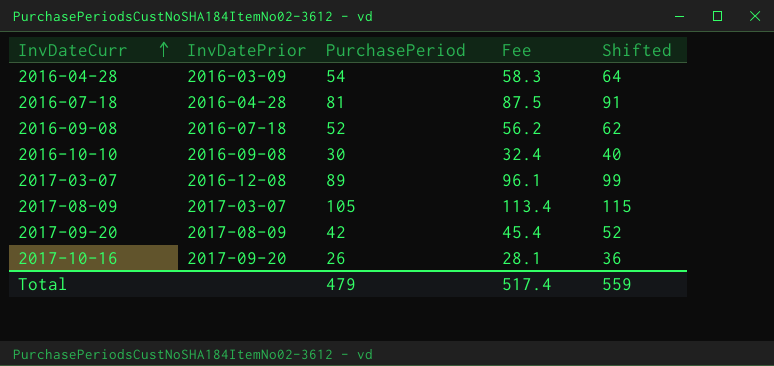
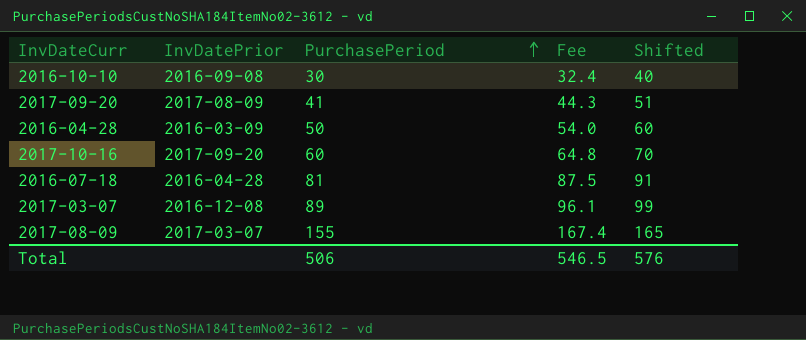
row order: InvDateCurr ascending -> PurchasePeriod ascending
row 2016-09-08: 2016-07-18 | 52 | 56.2 | 62 -> none
2017-09-20 | PurchasePeriod: 42 -> 41
2017-09-20 | Fee: 45.4 -> 44.3
2017-09-20 | Shifted: 52 -> 51
2016-04-28 | PurchasePeriod: 54 -> 50
2016-04-28 | Fee: 58.3 -> 54.0
2016-04-28 | Shifted: 64 -> 60
2017-10-16 | PurchasePeriod: 26 -> 60
2017-10-16 | Fee: 28.1 -> 64.8
2017-10-16 | Shifted: 36 -> 70
2017-08-09 | PurchasePeriod: 105 -> 155
2017-08-09 | Fee: 113.4 -> 167.4
2017-08-09 | Shifted: 115 -> 165
Total | PurchasePeriod: 479 -> 506
Total | Fee: 517.4 -> 546.5
Total | Shifted: 559 -> 576

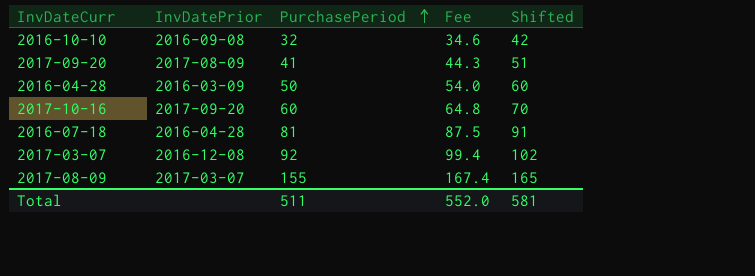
2016-10-10 | PurchasePeriod: 30 -> 32
2016-10-10 | Fee: 32.4 -> 34.6
2016-10-10 | Shifted: 40 -> 42
2017-03-07 | PurchasePeriod: 89 -> 92
2017-03-07 | Fee: 96.1 -> 99.4
2017-03-07 | Shifted: 99 -> 102
Total | PurchasePeriod: 506 -> 511
Total | Fee: 546.5 -> 552.0
Total | Shifted: 576 -> 581

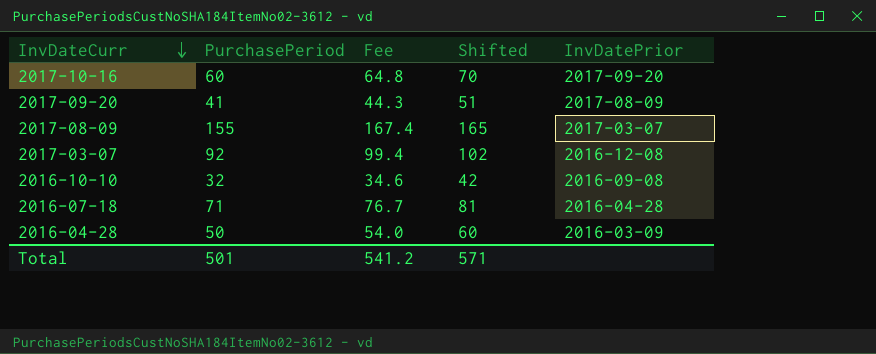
row order: PurchasePeriod ascending -> InvDateCurr descending
column InvDatePrior | position: 2 -> 5
2016-07-18 | PurchasePeriod: 81 -> 71
2016-07-18 | Fee: 87.5 -> 76.7
2016-07-18 | Shifted: 91 -> 81
Total | PurchasePeriod: 511 -> 501
Total | Fee: 552.0 -> 541.2
Total | Shifted: 581 -> 571

